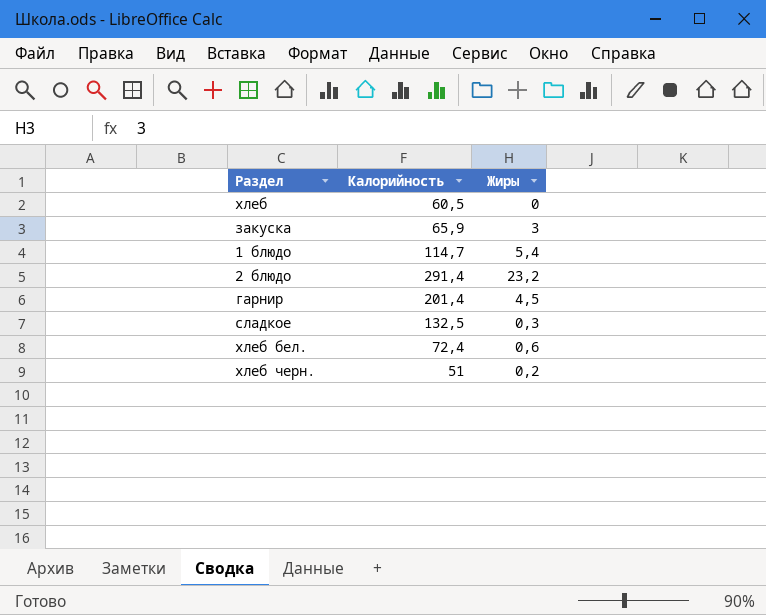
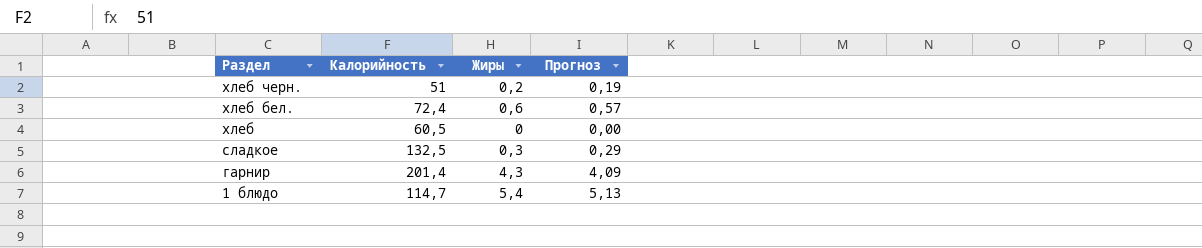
row order: none -> Раздел descending
column Прогноз | formula: none -> [Жиры] * 0,95
row закуска: 65,9 | 3 -> none
row 2 блюдо: 291,4 | 23,2 -> none
гарнир | Жиры: 4,5 -> 4,3

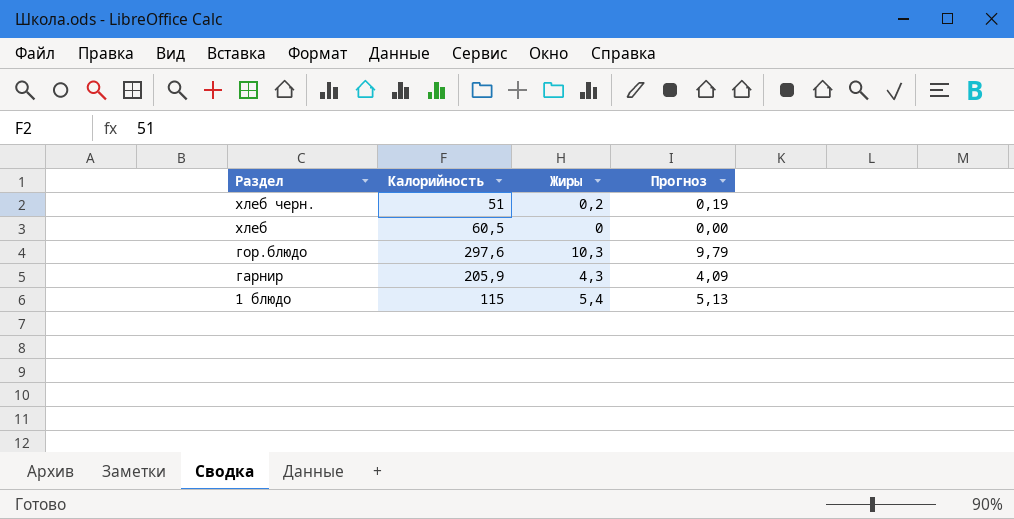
row хлеб бел.: 72,4 | 0,6 | 0,57 -> none
row сладкое: 132,5 | 0,3 | 0,29 -> none
row гор.блюдо: none -> 297,6 | 10,3 | 9,79
гарнир | Калорийность: 201,4 -> 205,9
1 блюдо | Калорийность: 114,7 -> 115

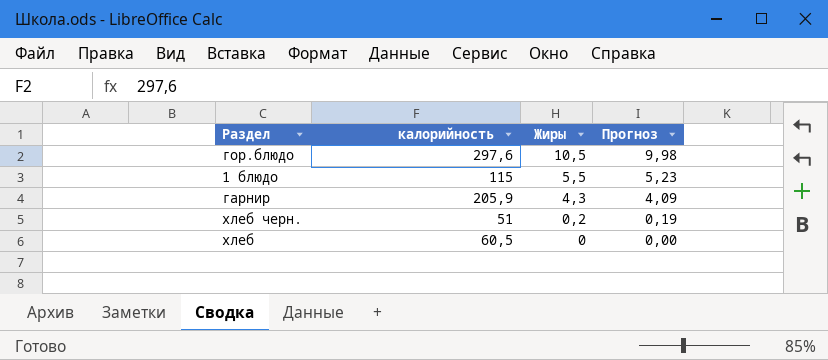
row order: Раздел descending -> Жиры descending
column name: Калорийность -> калорийность
гор.блюдо | Жиры: 10,3 -> 10,5
гор.блюдо | Прогноз: 9,79 -> 9,98
1 блюдо | Жиры: 5,4 -> 5,5
1 блюдо | Прогноз: 5,13 -> 5,23

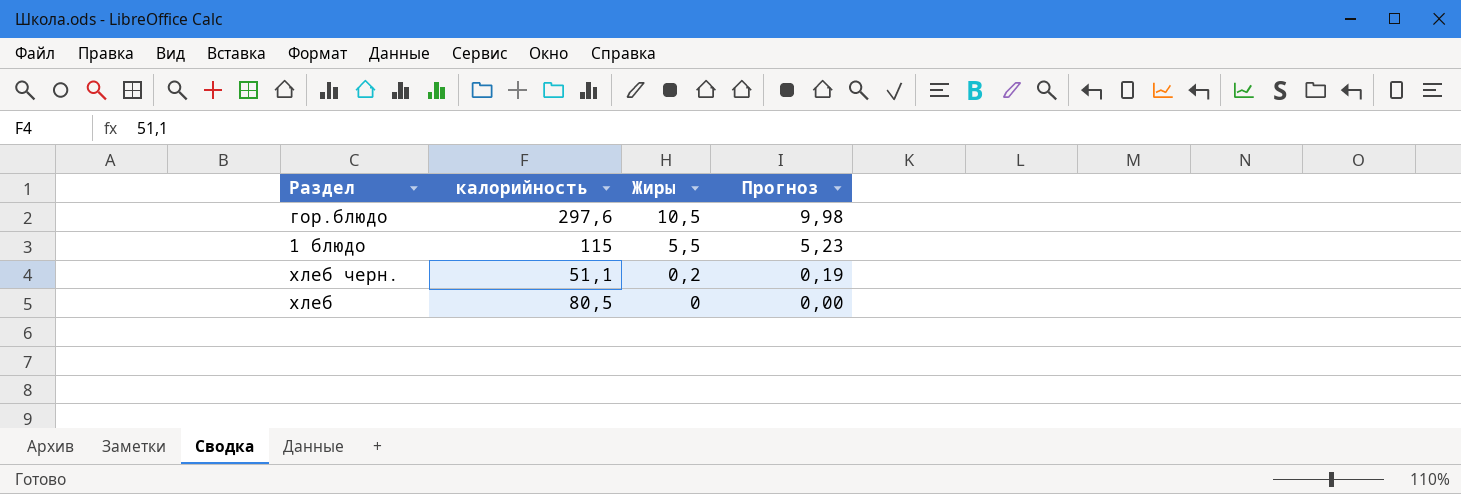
row гарнир: 205,9 | 4,3 | 4,09 -> none
хлеб черн. | калорийность: 51 -> 51,1
хлеб | калорийность: 60,5 -> 80,5

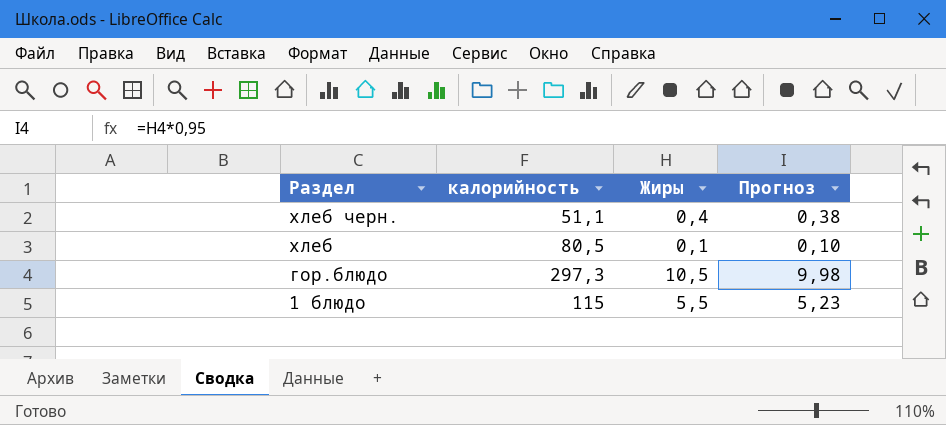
row order: Жиры descending -> Раздел descending
хлеб черн. | Жиры: 0,2 -> 0,4
хлеб черн. | Прогноз: 0,19 -> 0,38
хлеб | Жиры: 0 -> 0,1
хлеб | Прогноз: 0,00 -> 0,10
гор.блюдо | калорийность: 297,6 -> 297,3

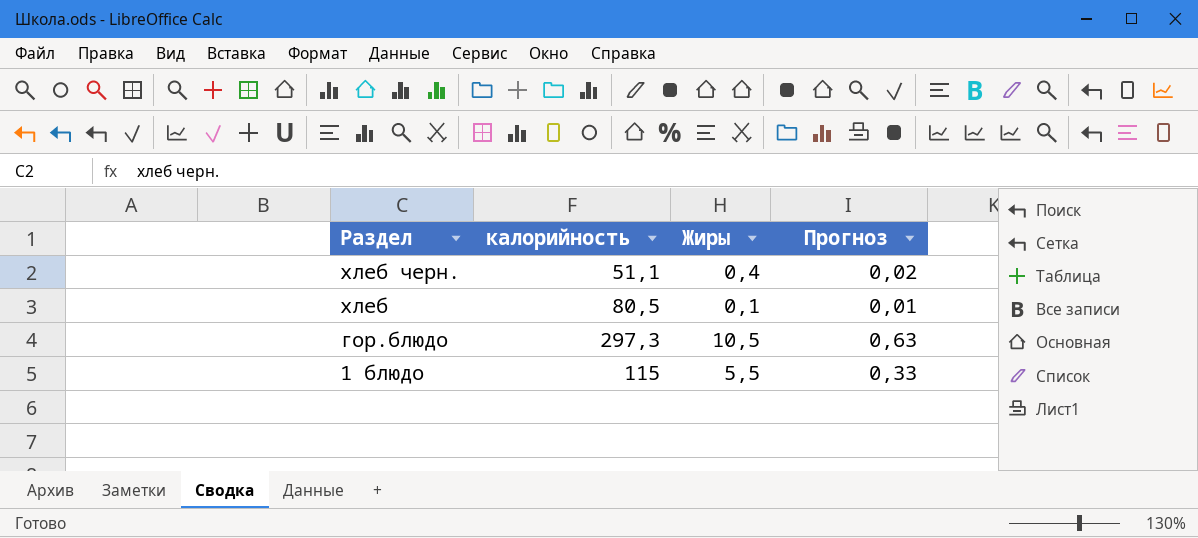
column Прогноз | formula: [Жиры] * 0,95 -> [Жиры] * 0,06

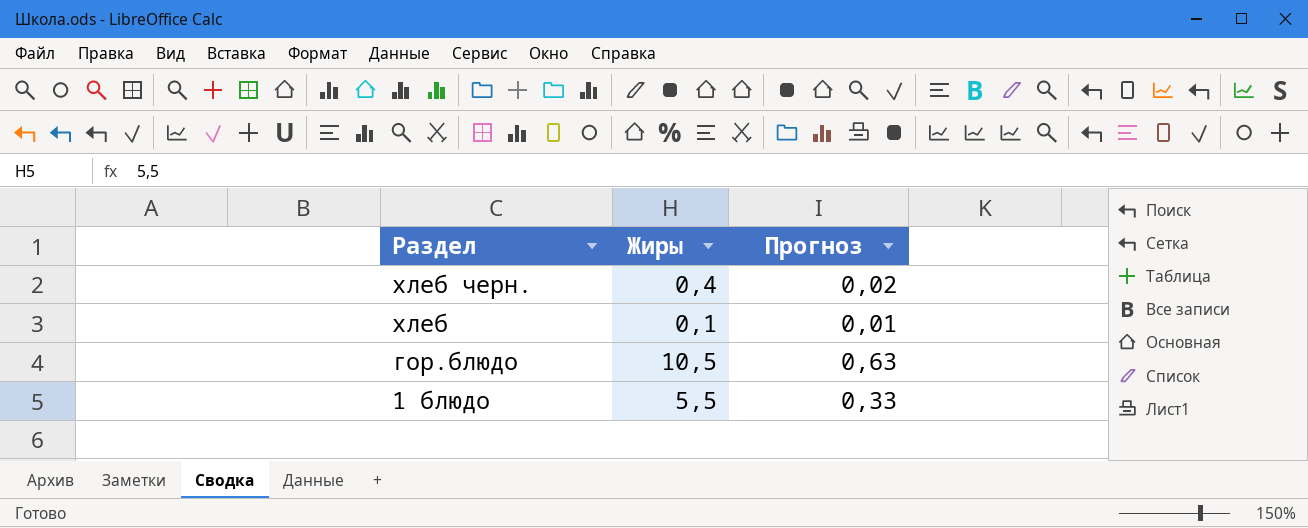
column калорийность | position: 2 -> none

